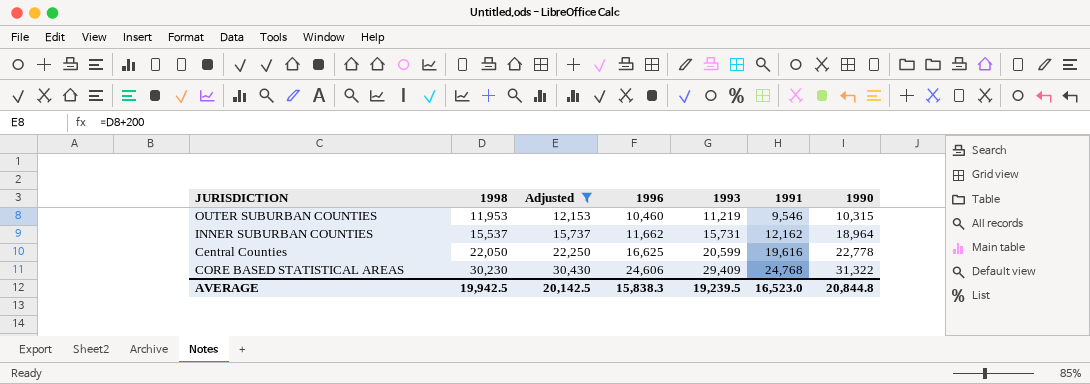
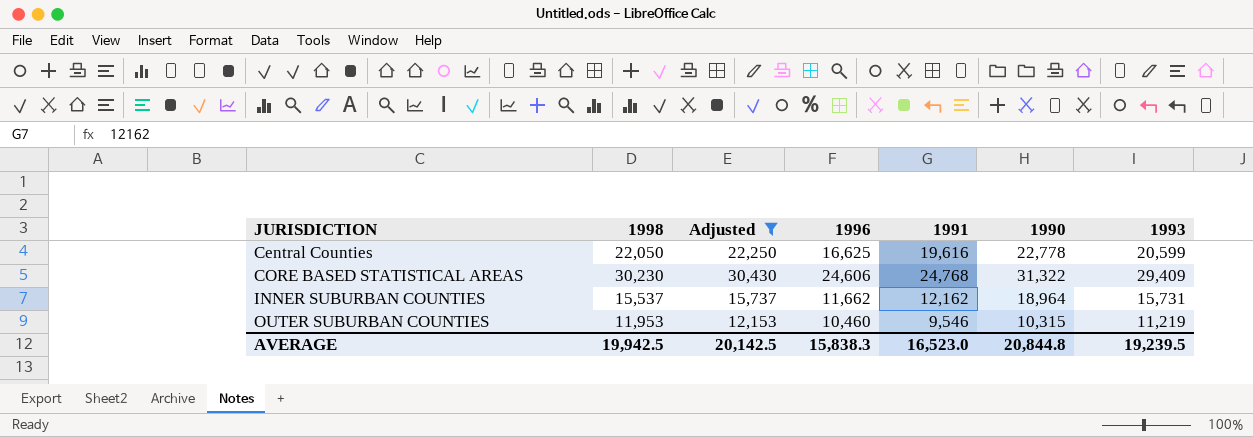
row order: 1998 ascending -> JURISDICTION ascending
column 1993 | position: 5 -> 7

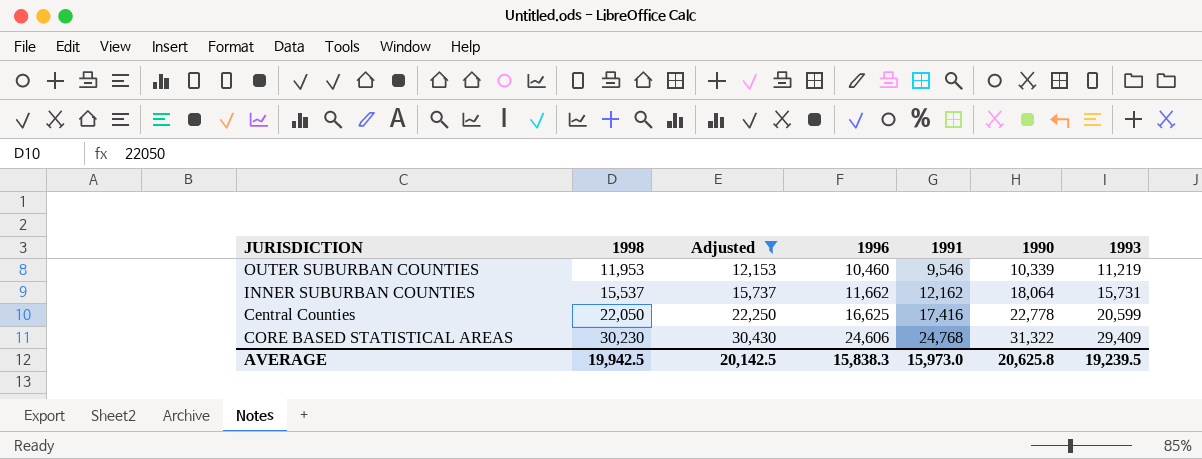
row order: JURISDICTION ascending -> 1998 ascending
OUTER SUBURBAN COUNTIES | 1990: 10,315 -> 10,339
INNER SUBURBAN COUNTIES | 1990: 18,964 -> 18,064
Central Counties | 1991: 19,616 -> 17,416
AVERAGE | 1991: 16,523.0 -> 15,973.0
AVERAGE | 1990: 20,844.8 -> 20,625.8

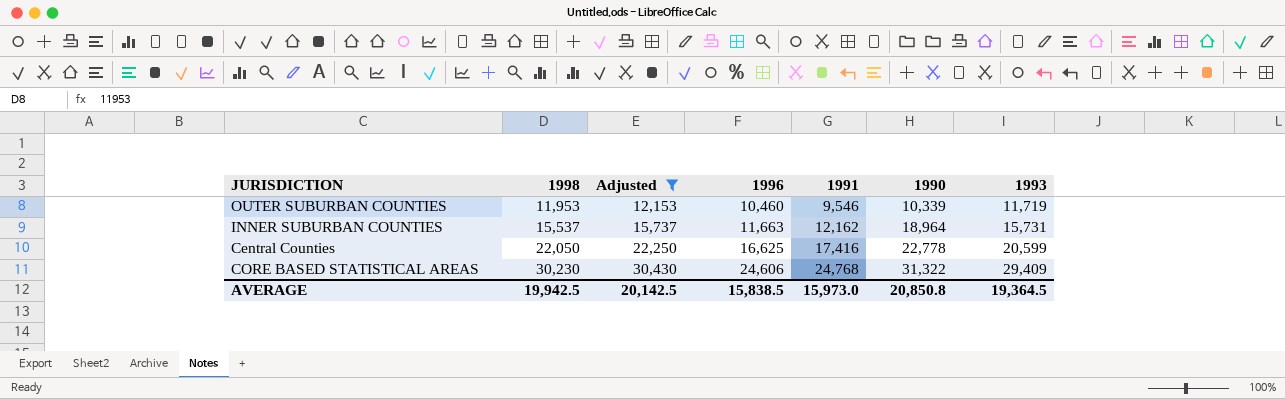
OUTER SUBURBAN COUNTIES | 1993: 11,219 -> 11,719
INNER SUBURBAN COUNTIES | 1996: 11,662 -> 11,663
INNER SUBURBAN COUNTIES | 1990: 18,064 -> 18,964
AVERAGE | 1996: 15,838.3 -> 15,838.5
AVERAGE | 1990: 20,625.8 -> 20,850.8
AVERAGE | 1993: 19,239.5 -> 19,364.5

